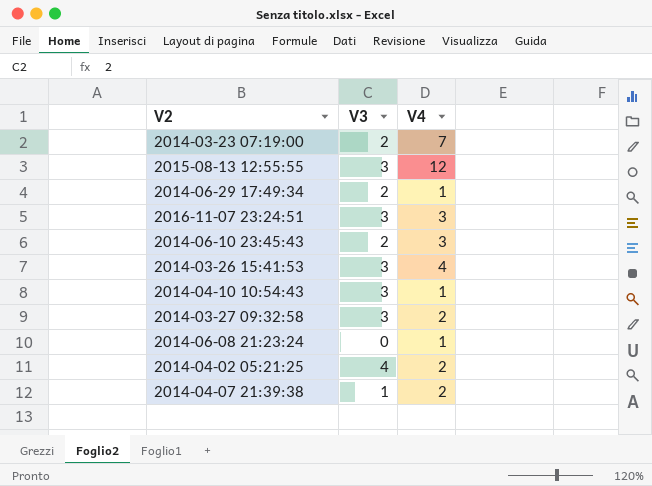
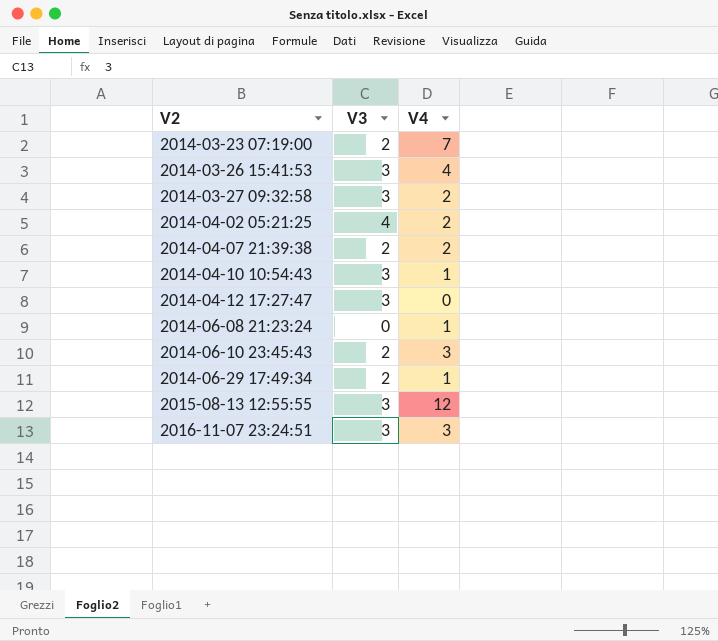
row order: none -> V2 ascending
2014-04-07 21:39:38 | V3: 1 -> 2
row 2014-04-12 17:27:47: none -> 3 | 0

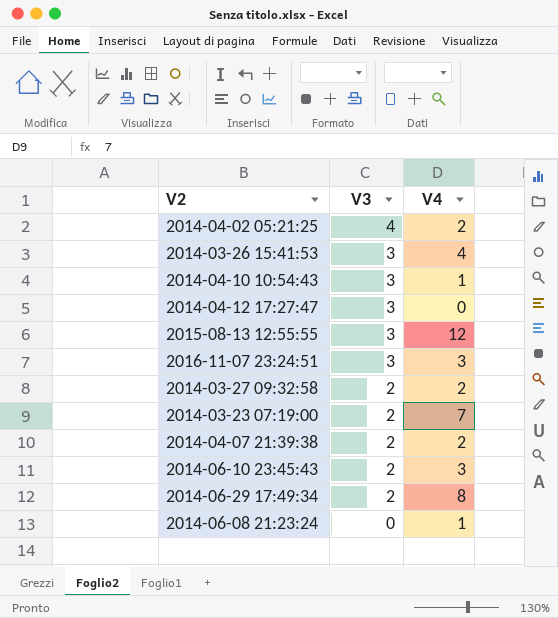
row order: V2 ascending -> V3 descending
2014-03-27 09:32:58 | V3: 3 -> 2
2014-06-29 17:49:34 | V4: 1 -> 8

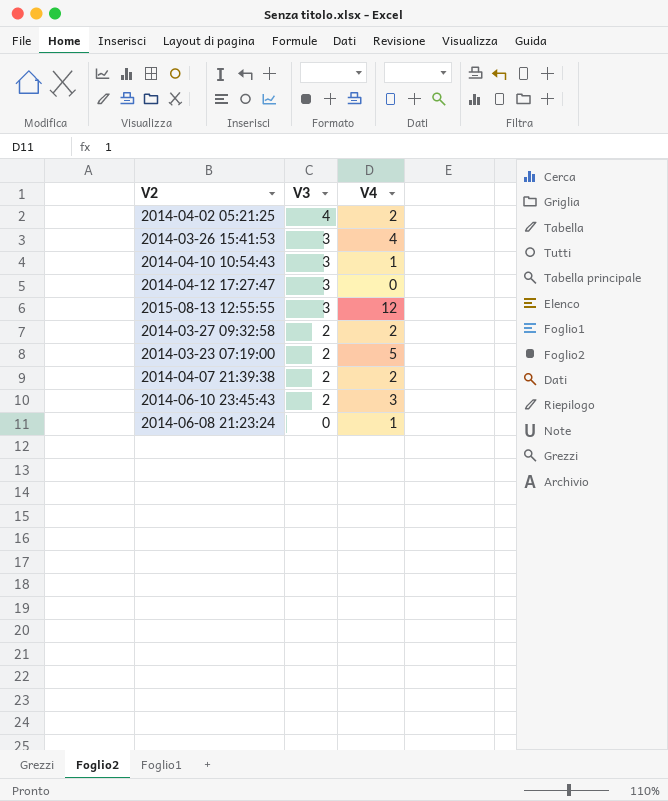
row 2016-11-07 23:24:51: 3 | 3 -> none
row 2014-06-29 17:49:34: 2 | 8 -> none
2014-03-23 07:19:00 | V4: 7 -> 5

